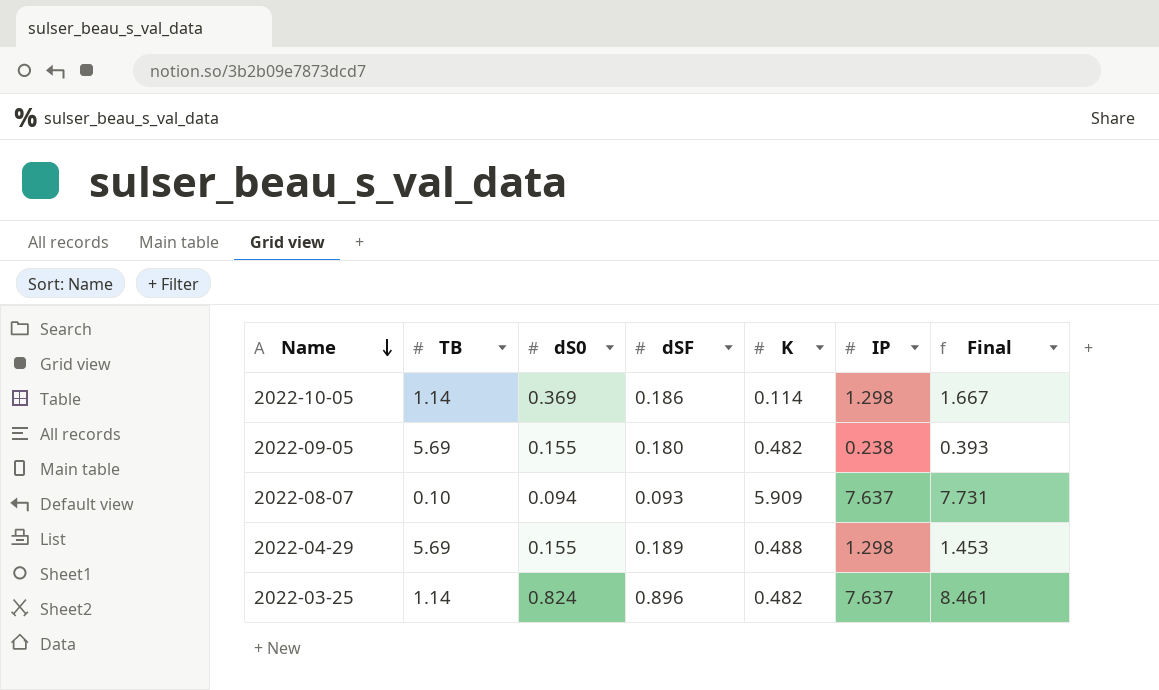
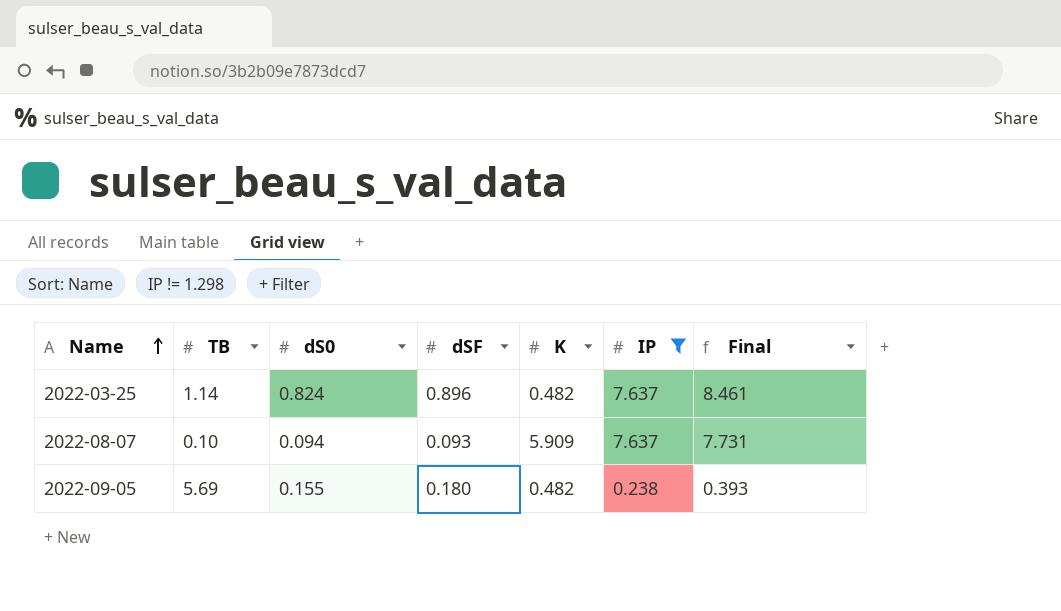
filter: none -> IP != 1.298
row order: Name descending -> Name ascending

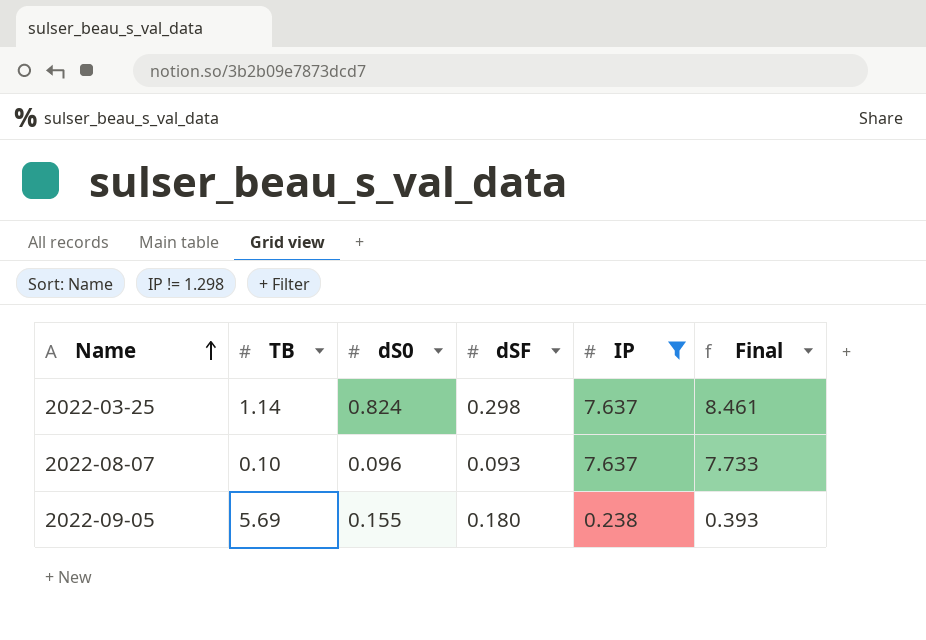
column K | position: 5 -> none
2022-03-25 | dSF: 0.896 -> 0.298
2022-08-07 | dS0: 0.094 -> 0.096
2022-08-07 | Final: 7.731 -> 7.733

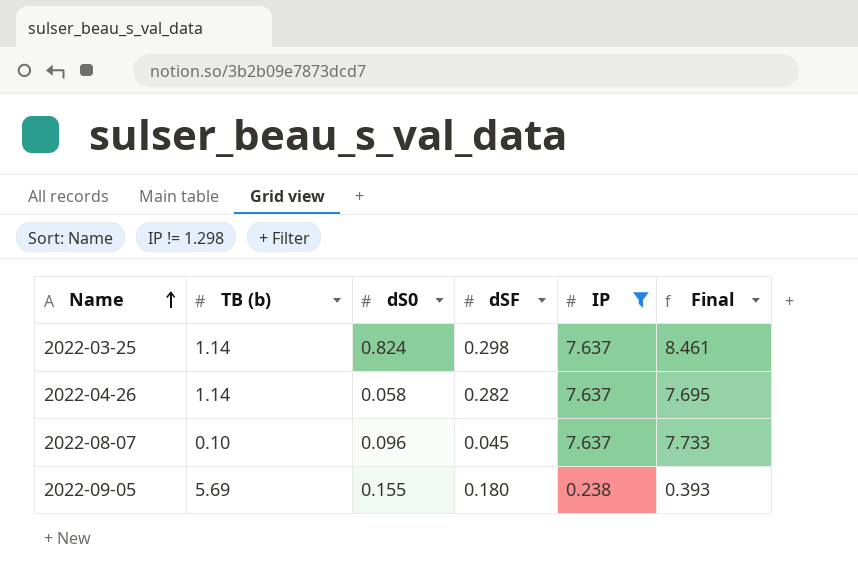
column name: TB -> TB (b)
row 2022-04-26: none -> 1.14 | 0.058 | 0.282 | 7.637 | 7.695
2022-08-07 | dSF: 0.093 -> 0.045

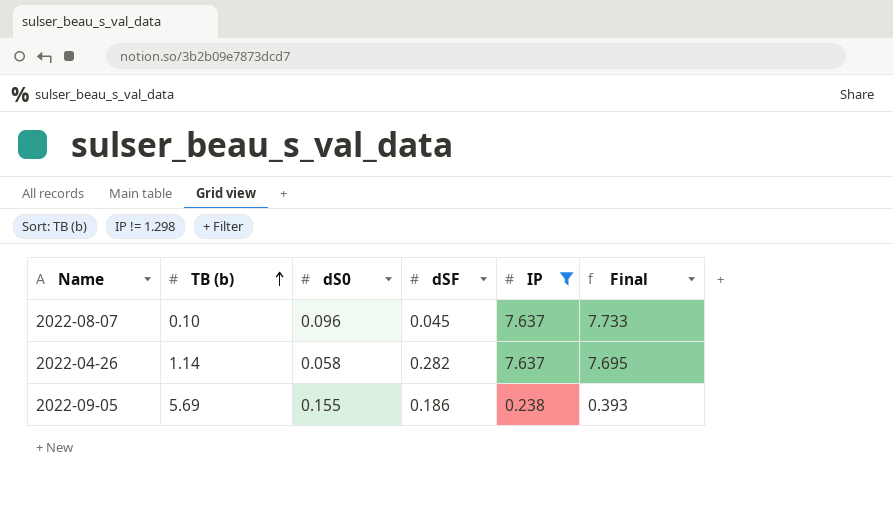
row order: Name ascending -> TB (b) ascending
row 2022-03-25: 1.14 | 0.824 | 0.298 | 7.637 | 8.461 -> none
2022-09-05 | dSF: 0.180 -> 0.186

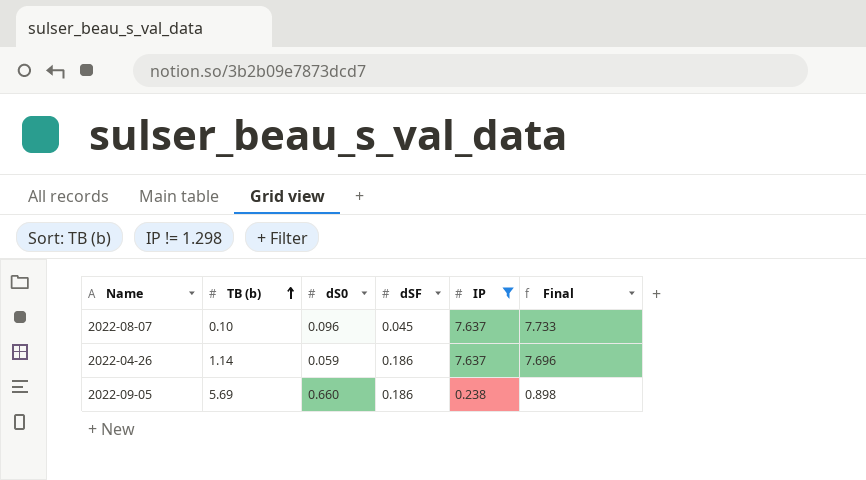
2022-04-26 | dS0: 0.058 -> 0.059
2022-04-26 | dSF: 0.282 -> 0.186
2022-04-26 | Final: 7.695 -> 7.696
2022-09-05 | dS0: 0.155 -> 0.660
2022-09-05 | Final: 0.393 -> 0.898

